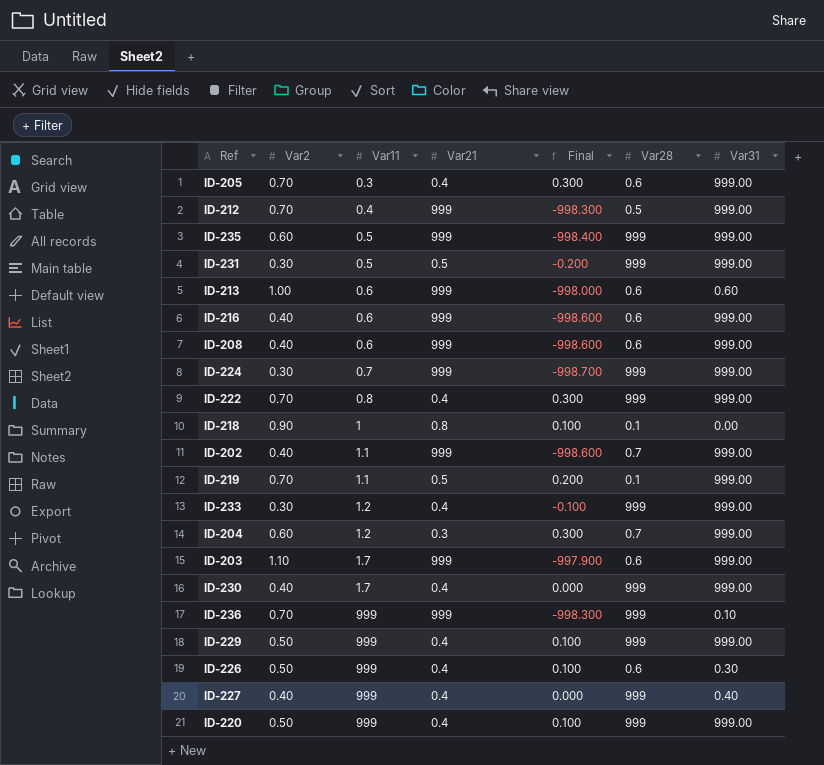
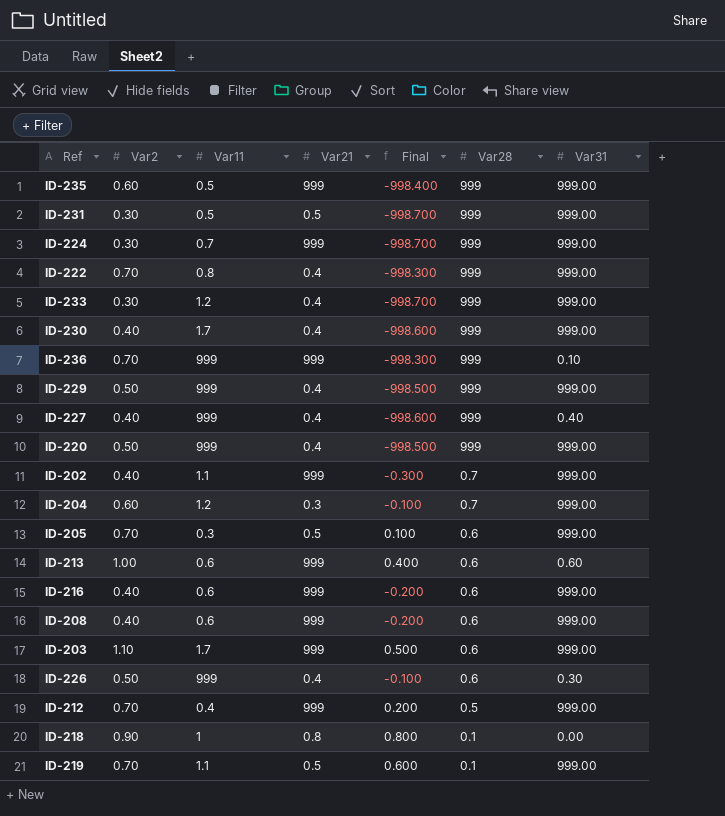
row order: Var11 ascending -> Var28 descending
column Final | formula: [Var2] - [Var21] -> [Var2] - [Var28]
ID-205 | Var21: 0.4 -> 0.5

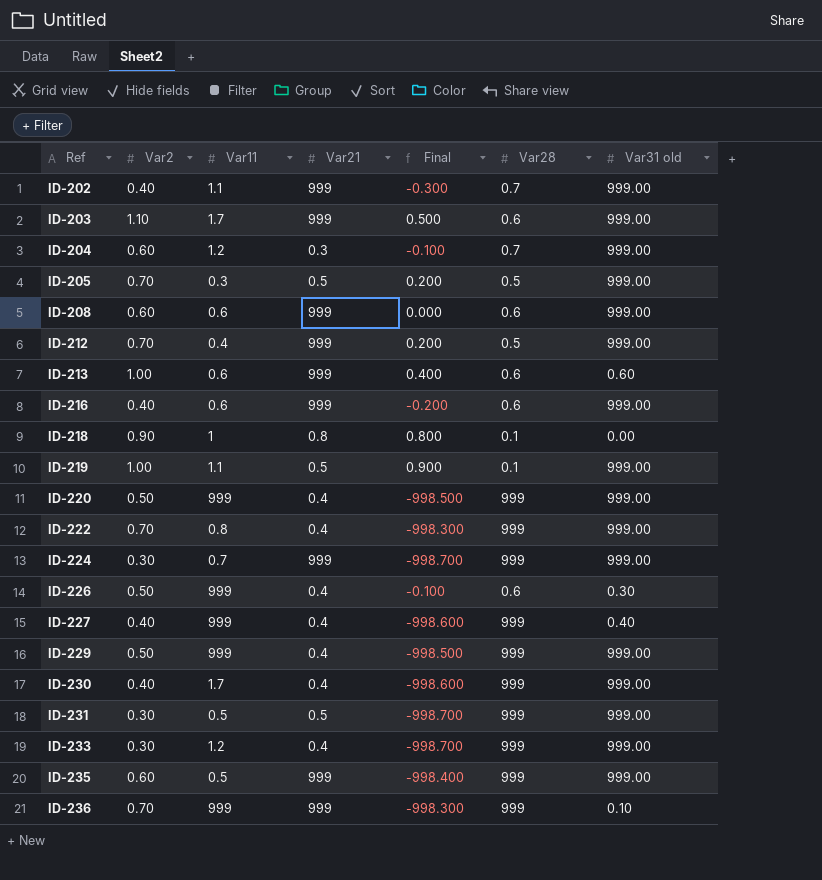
row order: Var28 descending -> Ref ascending
column name: Var31 -> Var31 old
ID-205 | Final: 0.100 -> 0.200
ID-205 | Var28: 0.6 -> 0.5
ID-208 | Var2: 0.40 -> 0.60
ID-208 | Final: -0.200 -> 0.000
ID-219 | Var2: 0.70 -> 1.00
ID-219 | Final: 0.600 -> 0.900

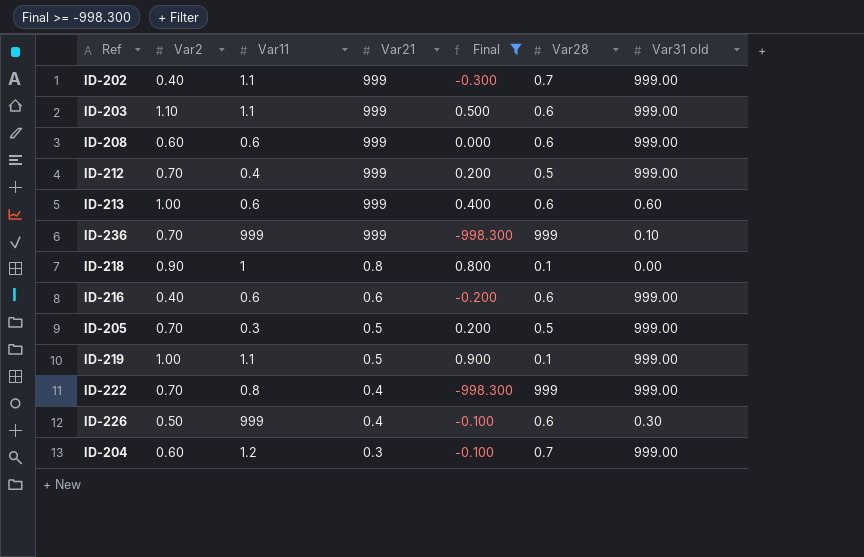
filter: none -> Final >= -998.300
row order: Ref ascending -> Var21 descending
ID-203 | Var11: 1.7 -> 1.1
ID-216 | Var21: 999 -> 0.6

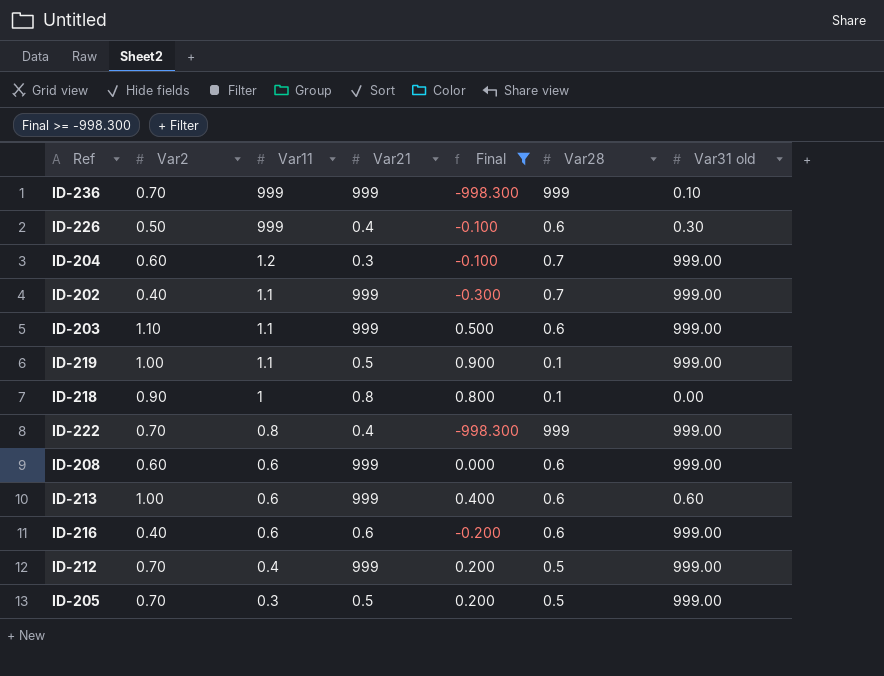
row order: Var21 descending -> Var11 descending

